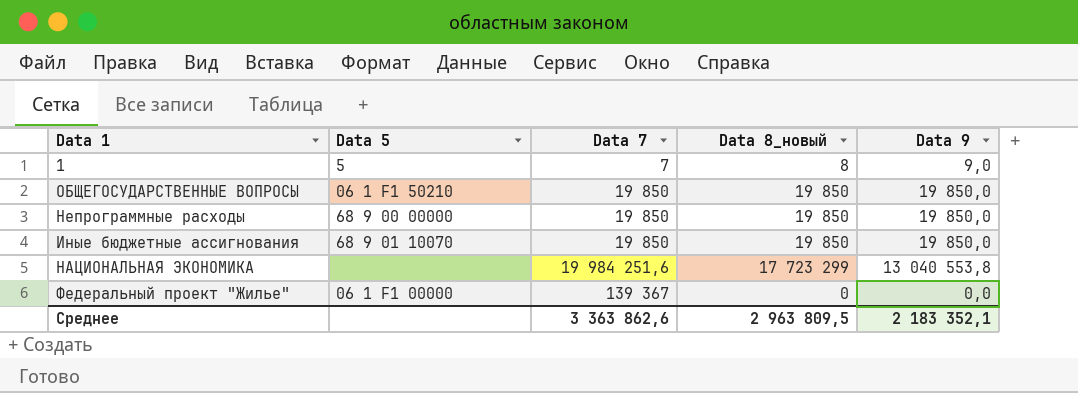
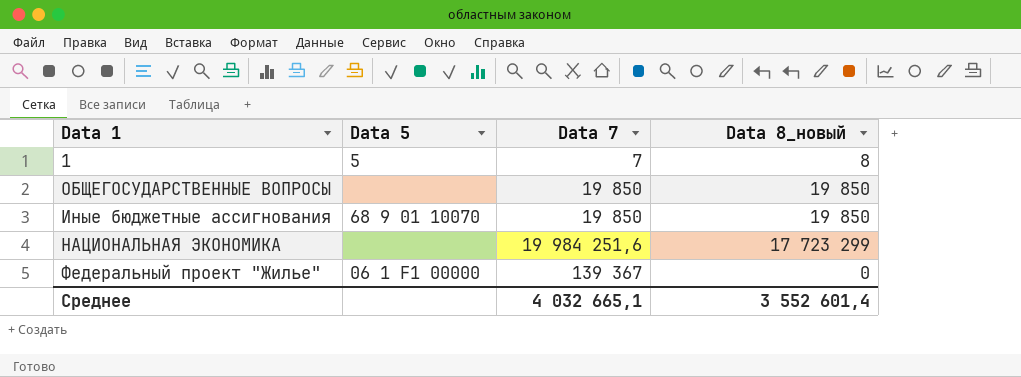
column Data 9 | position: 5 -> none
row Непрограммные расходы: 68 9 00 00000 | 19 850 | 19 850 | 19 850,0 -> none
ОБЩЕГОСУДАРСТВЕННЫЕ ВОПРОСЫ | Data 5: 06 1 F1 50210 -> none
Среднее | Data 7: 3 363 862,6 -> 4 032 665,1
Среднее | Data 8_новый: 2 963 809,5 -> 3 552 601,4

